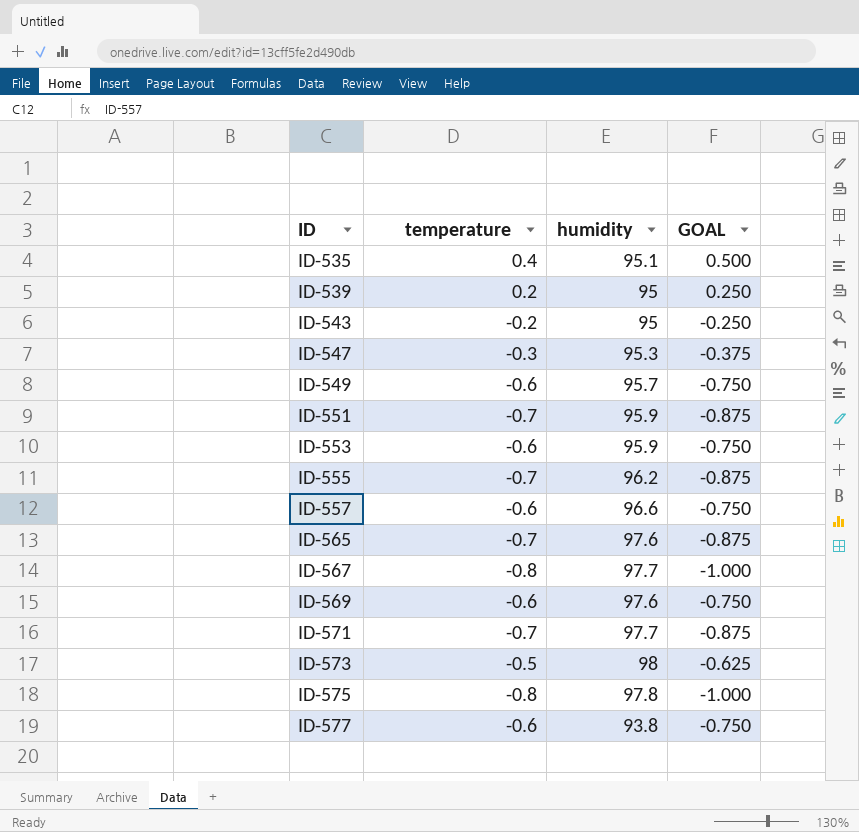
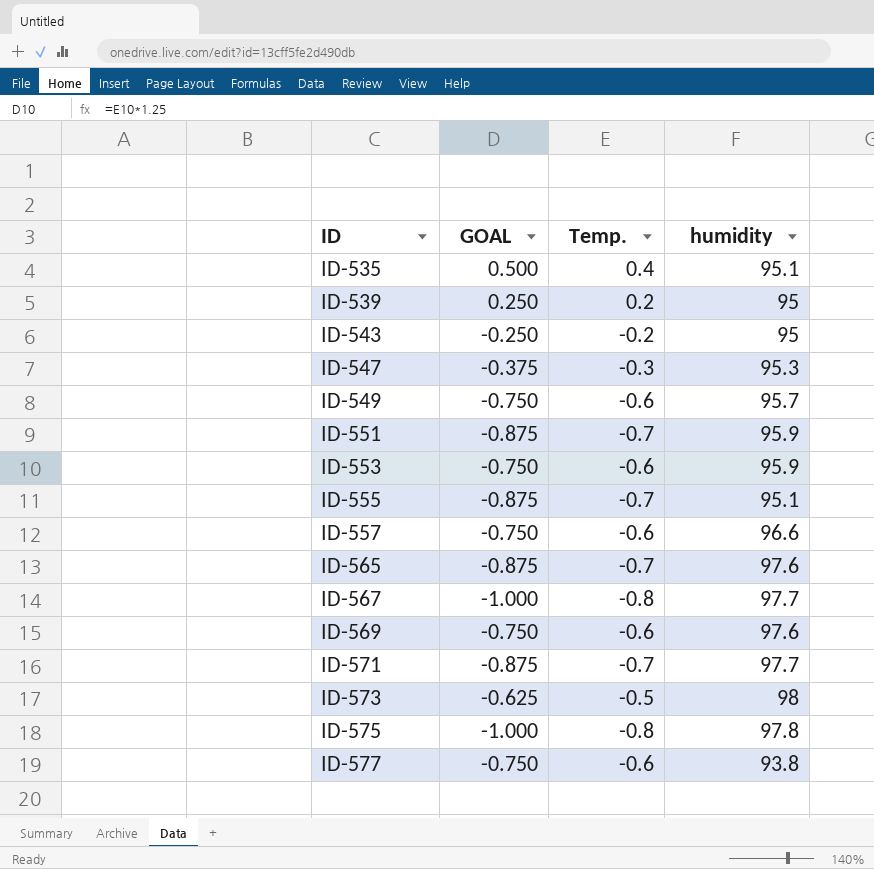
column GOAL | position: 4 -> 2
column name: temperature -> Temp.
ID-555 | humidity: 96.2 -> 95.1

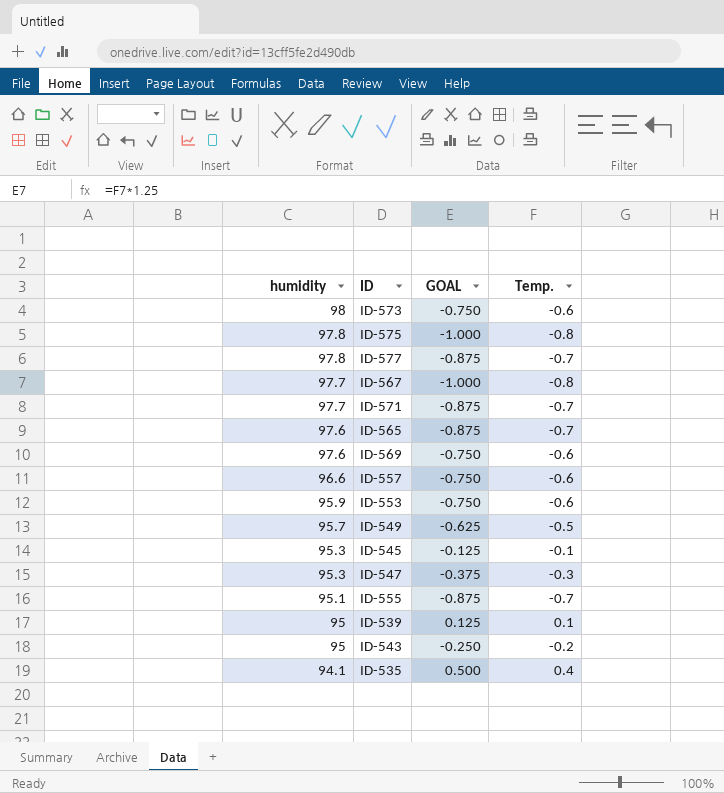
row order: ID ascending -> humidity descending
column humidity | position: 4 -> 1
row ID-551: -0.875 | -0.7 | 95.9 -> none
ID-573 | GOAL: -0.625 -> -0.750
ID-573 | Temp.: -0.5 -> -0.6
ID-577 | humidity: 93.8 -> 97.8
ID-577 | GOAL: -0.750 -> -0.875
ID-577 | Temp.: -0.6 -> -0.7
ID-549 | GOAL: -0.750 -> -0.625
ID-549 | Temp.: -0.6 -> -0.5
row ID-545: none -> 95.3 | -0.125 | -0.1
ID-539 | GOAL: 0.250 -> 0.125
ID-539 | Temp.: 0.2 -> 0.1
ID-535 | humidity: 95.1 -> 94.1

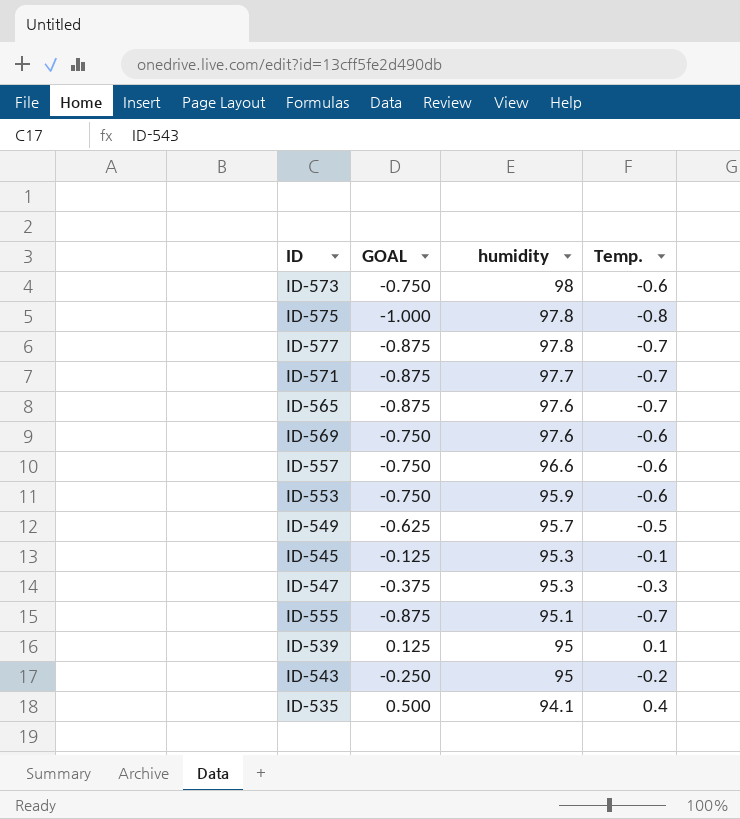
column humidity | position: 1 -> 3
row ID-567: 97.7 | -1.000 | -0.8 -> none

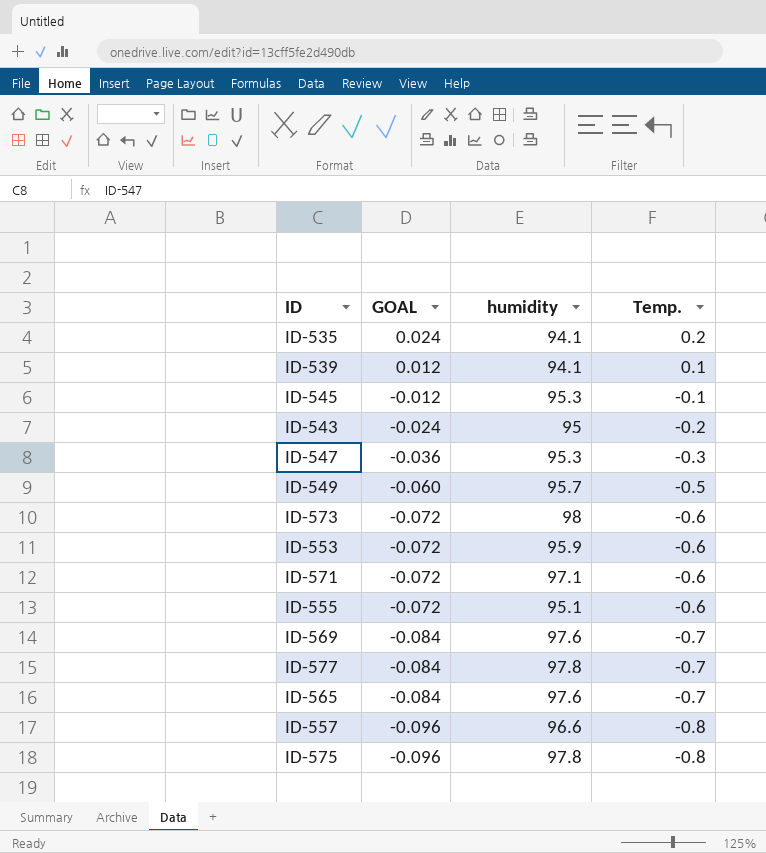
row order: humidity descending -> GOAL descending
column GOAL | formula: [Temp.] * 1.25 -> [Temp.] * 0.12
ID-535 | Temp.: 0.4 -> 0.2
ID-539 | humidity: 95 -> 94.1
ID-571 | humidity: 97.7 -> 97.1
ID-571 | Temp.: -0.7 -> -0.6
ID-555 | Temp.: -0.7 -> -0.6
ID-569 | Temp.: -0.6 -> -0.7
ID-557 | Temp.: -0.6 -> -0.8

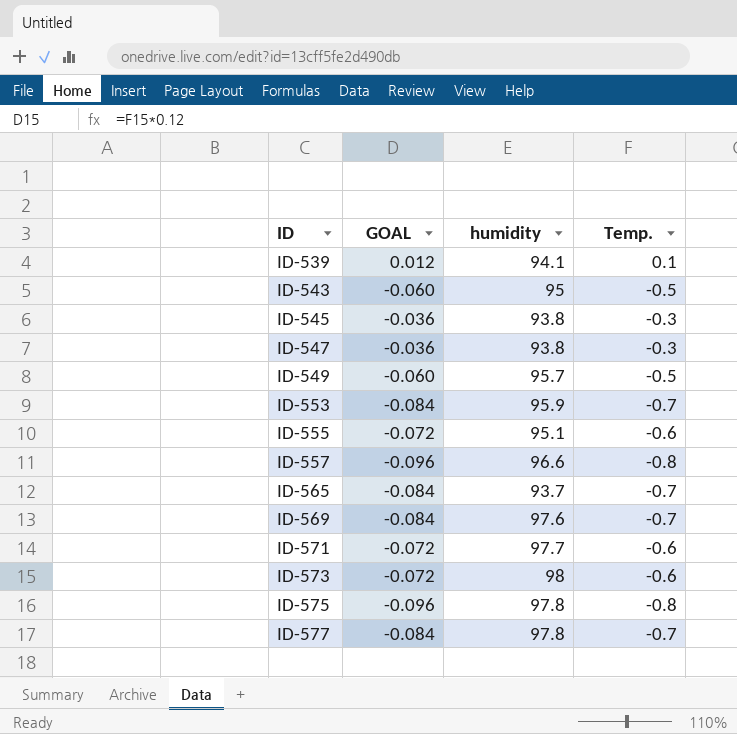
row order: GOAL descending -> ID ascending
row ID-535: 0.024 | 94.1 | 0.2 -> none
ID-543 | GOAL: -0.024 -> -0.060
ID-543 | Temp.: -0.2 -> -0.5
ID-545 | GOAL: -0.012 -> -0.036
ID-545 | humidity: 95.3 -> 93.8
ID-545 | Temp.: -0.1 -> -0.3
ID-547 | humidity: 95.3 -> 93.8
ID-553 | GOAL: -0.072 -> -0.084
ID-553 | Temp.: -0.6 -> -0.7
ID-565 | humidity: 97.6 -> 93.7
ID-571 | humidity: 97.1 -> 97.7

